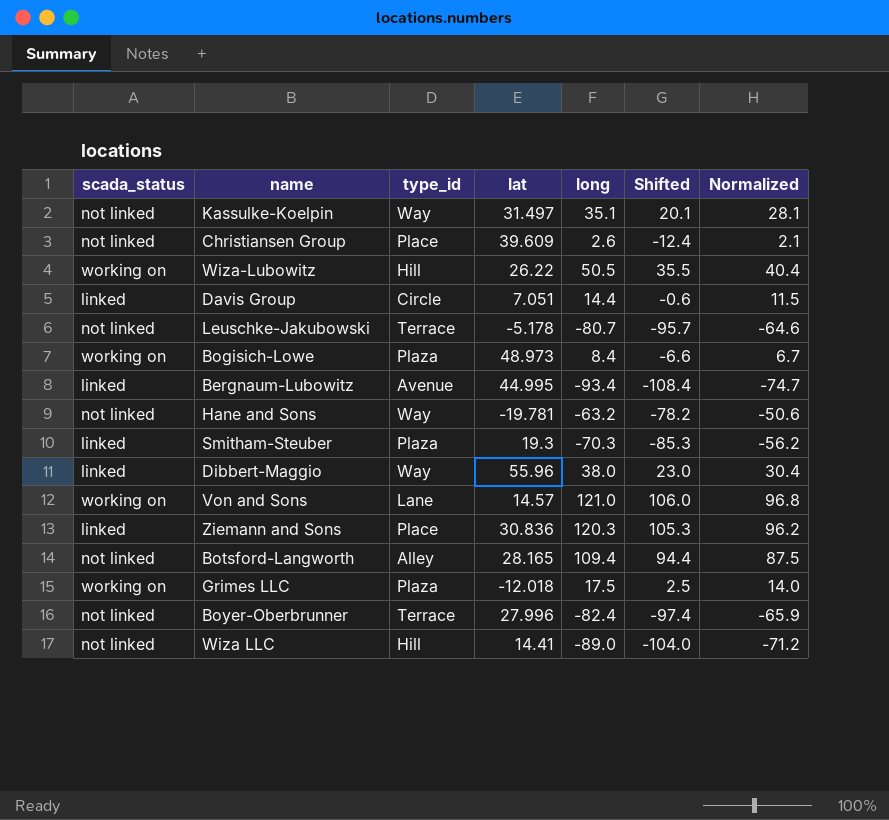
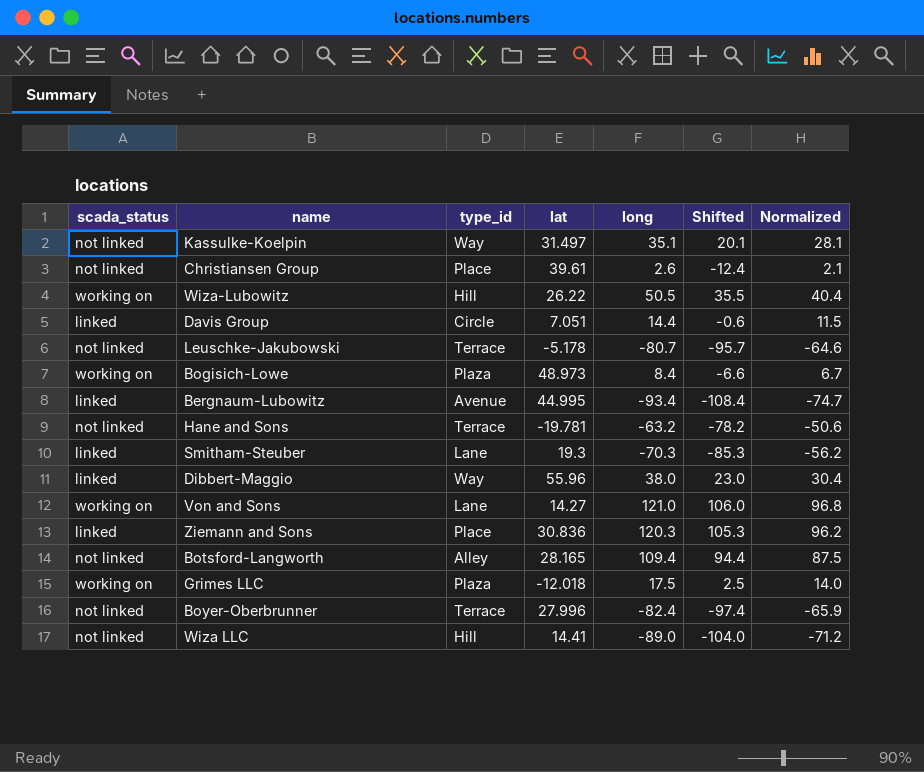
Christiansen Group | lat: 39.609 -> 39.61
Hane and Sons | type_id: Way -> Terrace
Smitham-Steuber | type_id: Plaza -> Lane
Von and Sons | lat: 14.57 -> 14.27

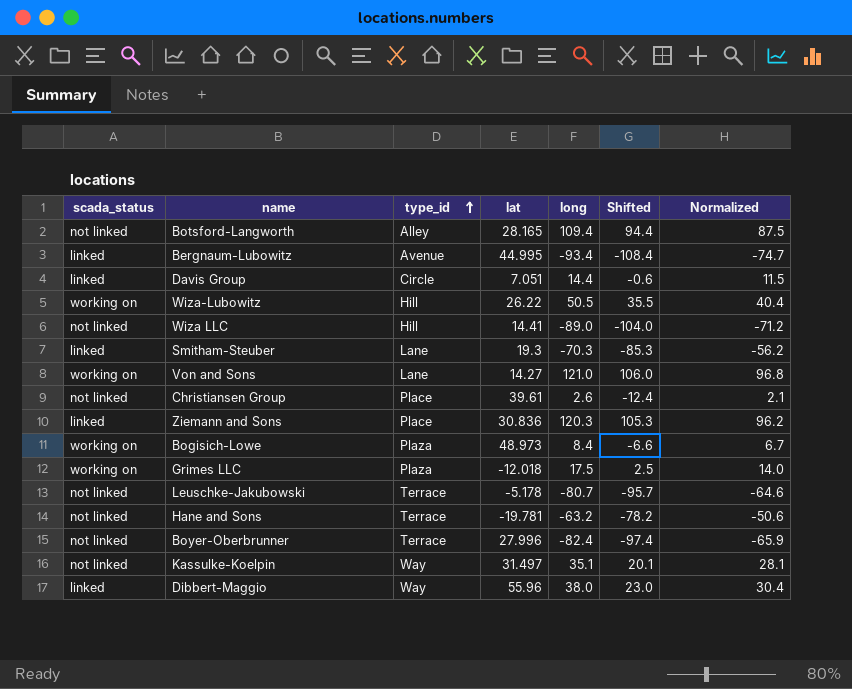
row order: none -> type_id ascending

